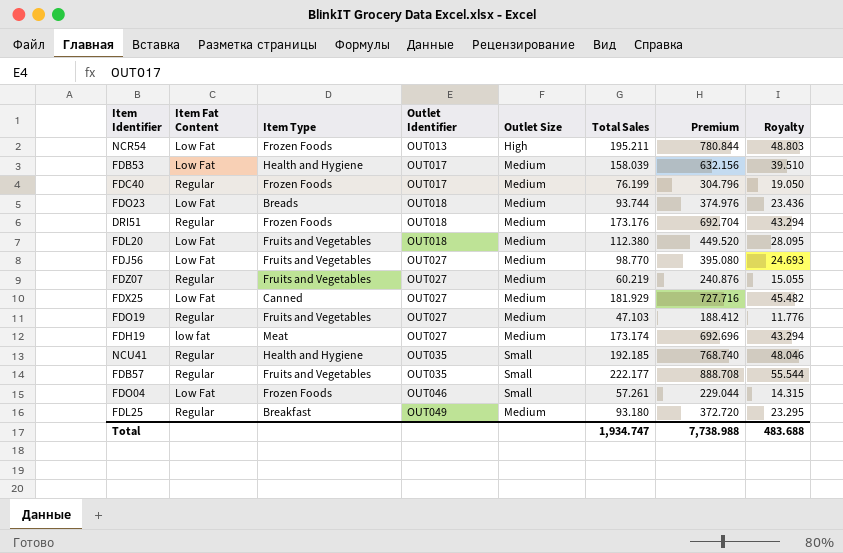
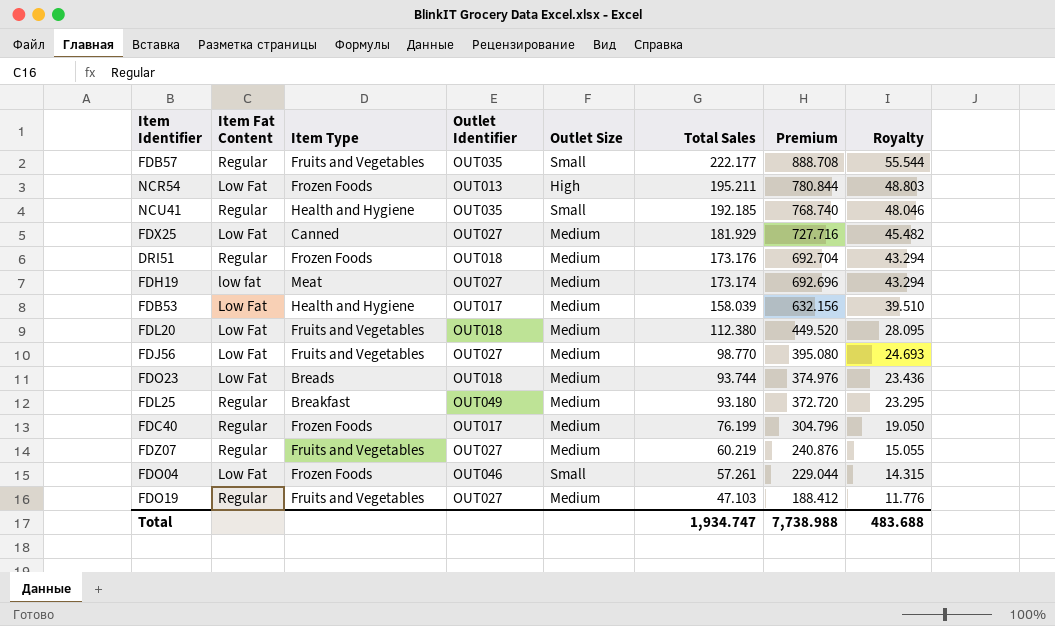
row order: Outlet Identifier ascending -> Total Sales descending

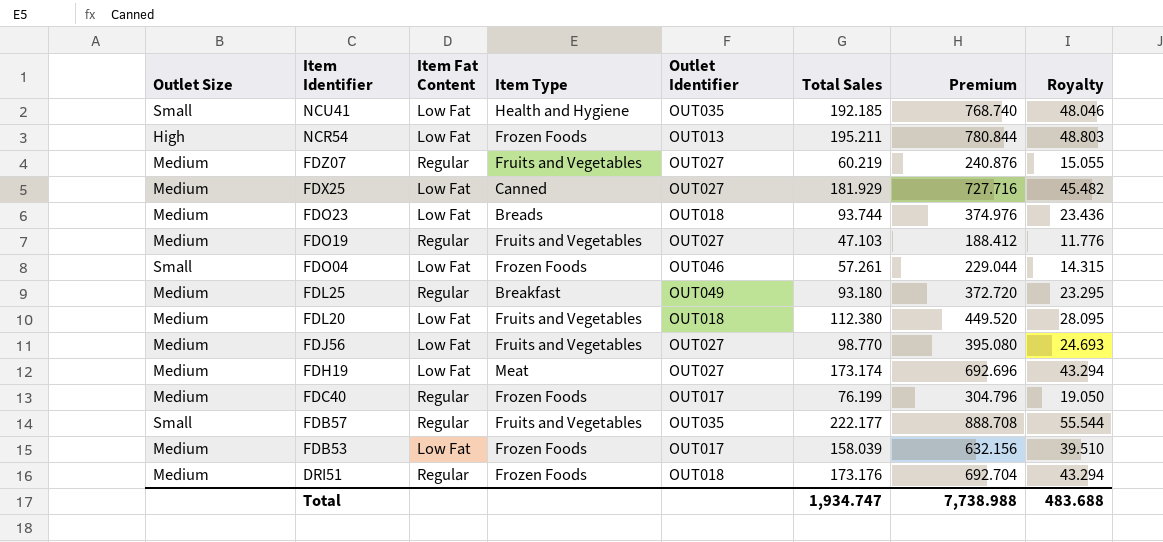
row order: Total Sales descending -> Item Identifier descending
column Outlet Size | position: 5 -> 1
NCU41 | Item Fat Content: Regular -> Low Fat
FDH19 | Item Fat Content: low fat -> Low Fat
FDB53 | Item Type: Health and Hygiene -> Frozen Foods

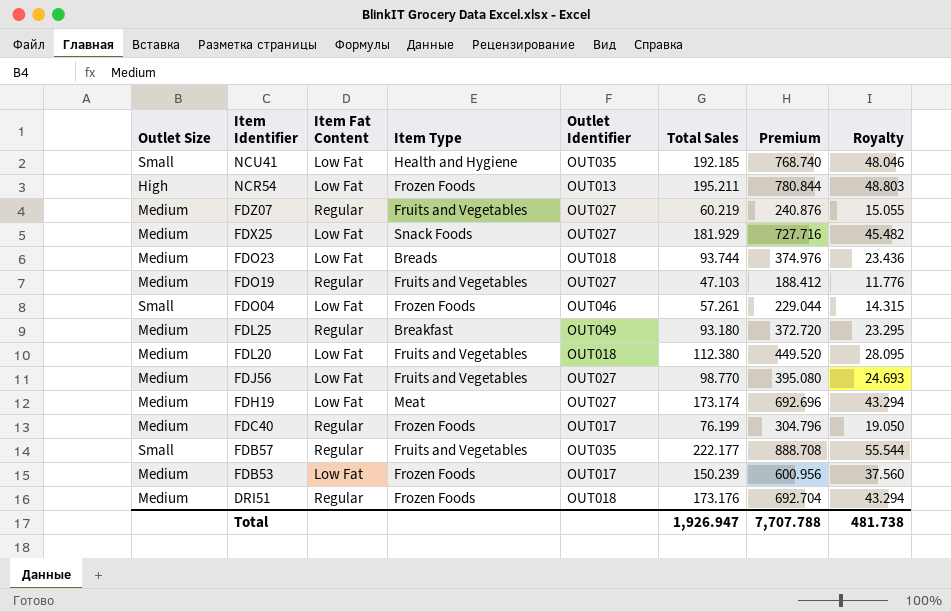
FDX25 | Item Type: Canned -> Snack Foods
FDB53 | Total Sales: 158.039 -> 150.239
FDB53 | Premium: 632.156 -> 600.956
FDB53 | Royalty: 39.510 -> 37.560
Total | Total Sales: 1,934.747 -> 1,926.947
Total | Premium: 7,738.988 -> 7,707.788
Total | Royalty: 483.688 -> 481.738

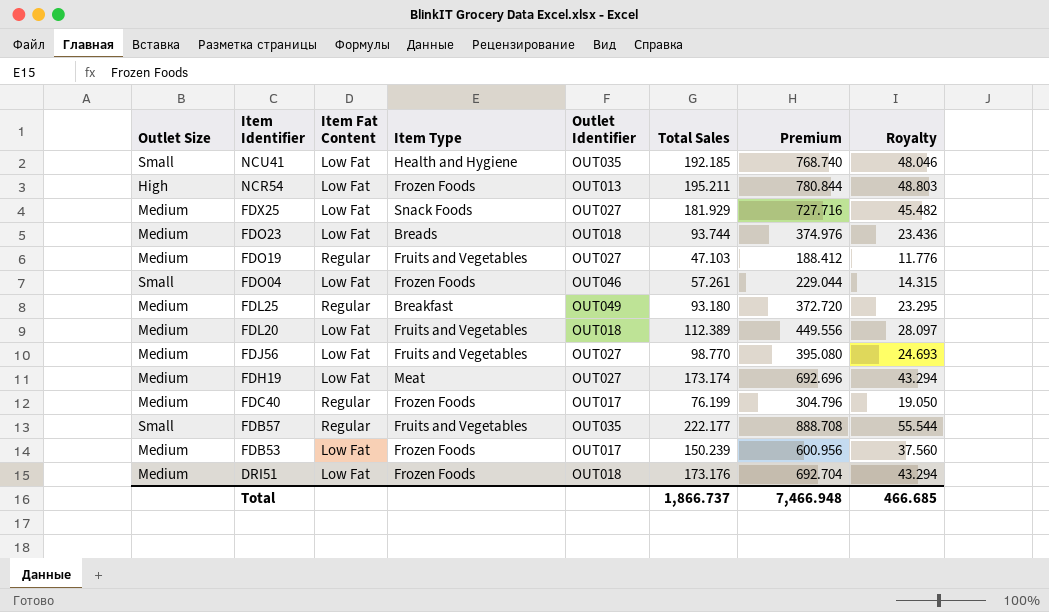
row FDZ07: Medium | Regular | Fruits and Vegetables | OUT027 | 60.219 | 240.876 | 15.055 -> none
FDL20 | Total Sales: 112.380 -> 112.389
FDL20 | Premium: 449.520 -> 449.556
FDL20 | Royalty: 28.095 -> 28.097
DRI51 | Item Fat Content: Regular -> Low Fat
Total | Total Sales: 1,926.947 -> 1,866.737
Total | Premium: 7,707.788 -> 7,466.948
Total | Royalty: 481.738 -> 466.685

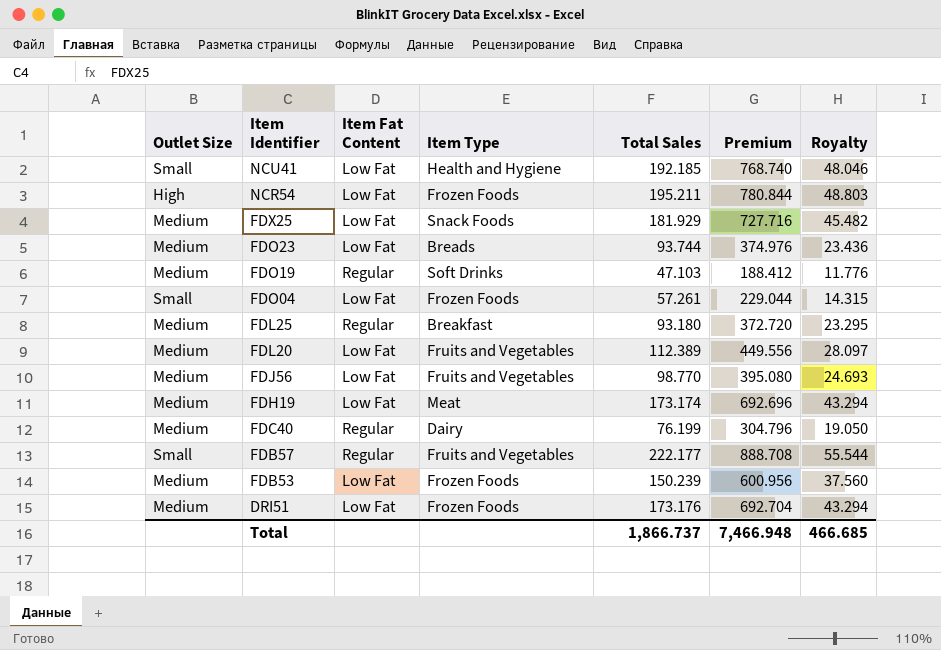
column Outlet Identifier | position: 5 -> none
FDO19 | Item Type: Fruits and Vegetables -> Soft Drinks
FDC40 | Item Type: Frozen Foods -> Dairy

